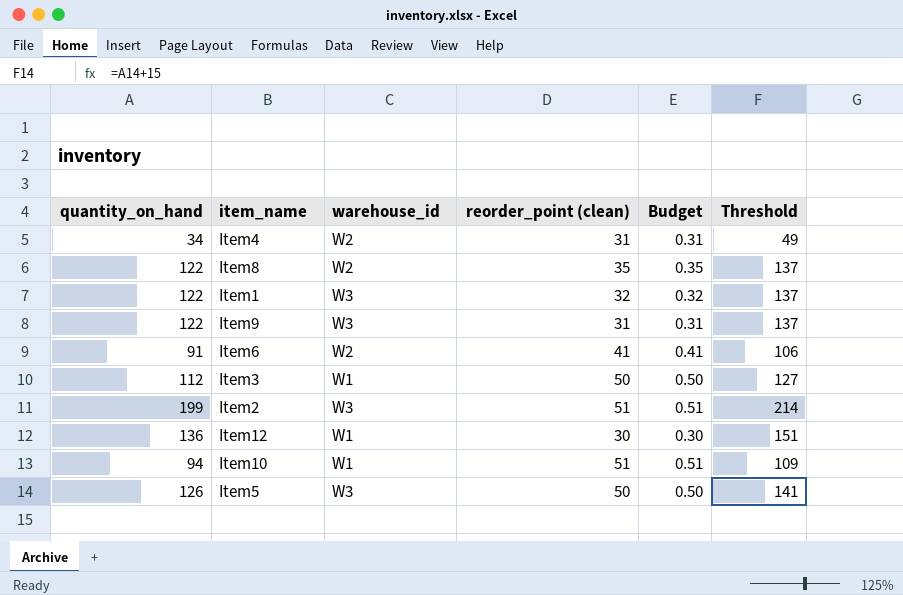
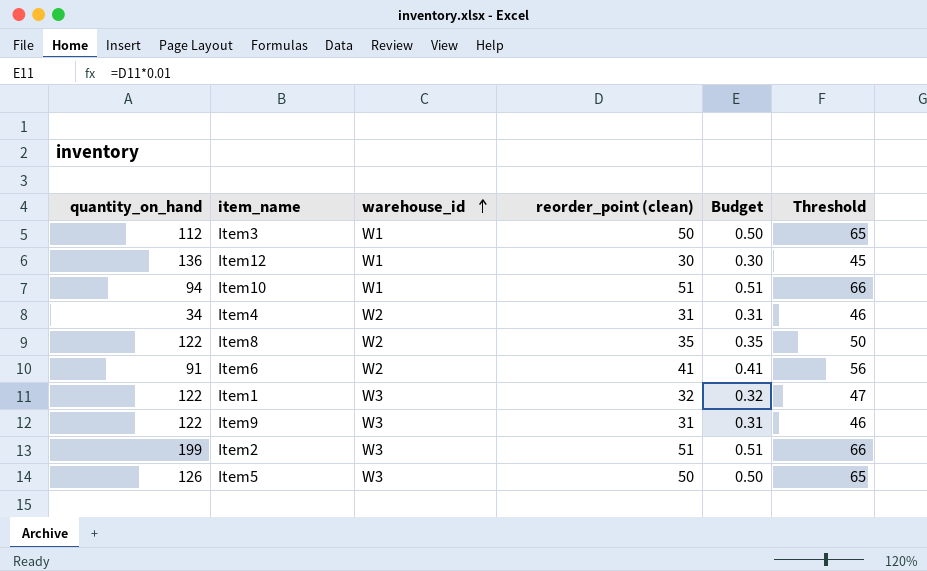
row order: none -> warehouse_id ascending
column Threshold | formula: [quantity_on_hand] + 15 -> [reorder_point (clean)] + 15

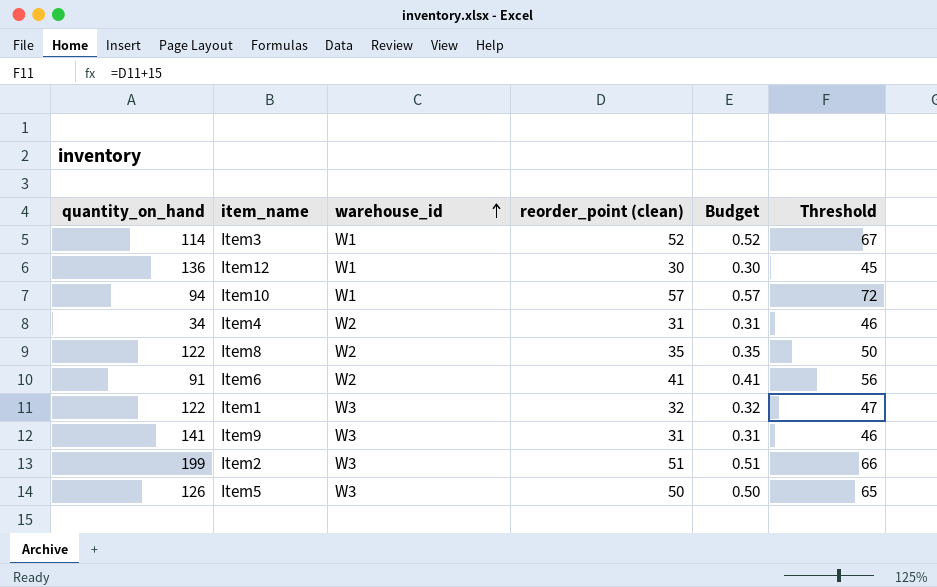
Item3 | quantity_on_hand: 112 -> 114
Item3 | reorder_point (clean): 50 -> 52
Item3 | Budget: 0.50 -> 0.52
Item3 | Threshold: 65 -> 67
Item10 | reorder_point (clean): 51 -> 57
Item10 | Budget: 0.51 -> 0.57
Item10 | Threshold: 66 -> 72
Item9 | quantity_on_hand: 122 -> 141

